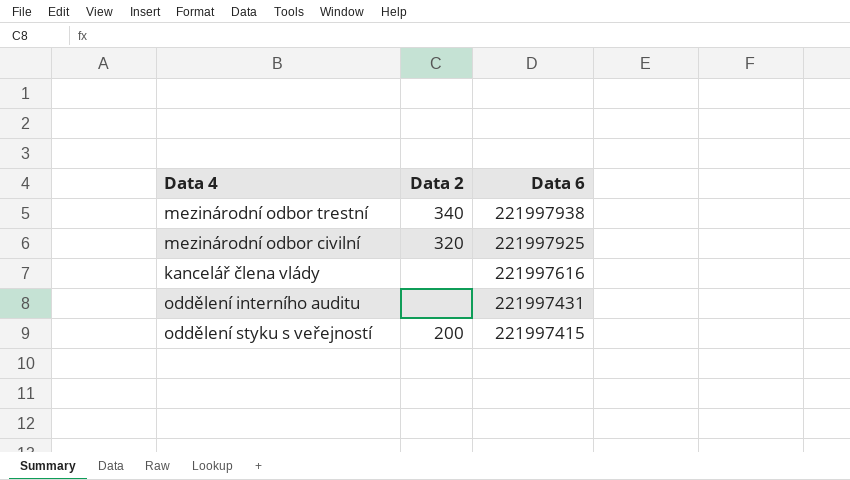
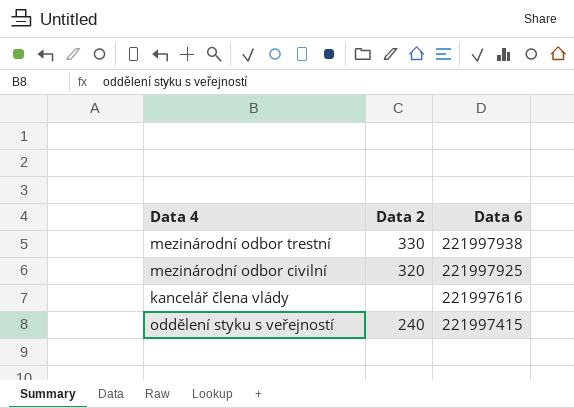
row oddělení interního auditu: none | 221997431 -> none
mezinárodní odbor trestní | Data 2: 340 -> 330
oddělení styku s veřejností | Data 2: 200 -> 240

